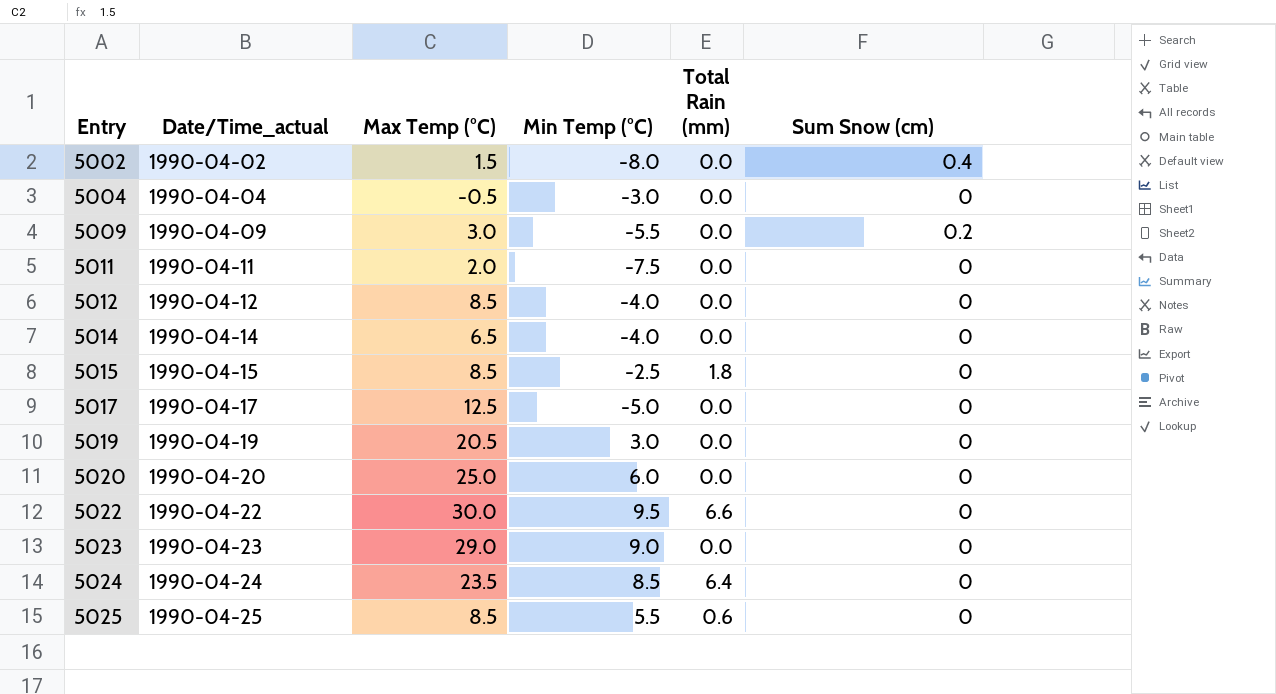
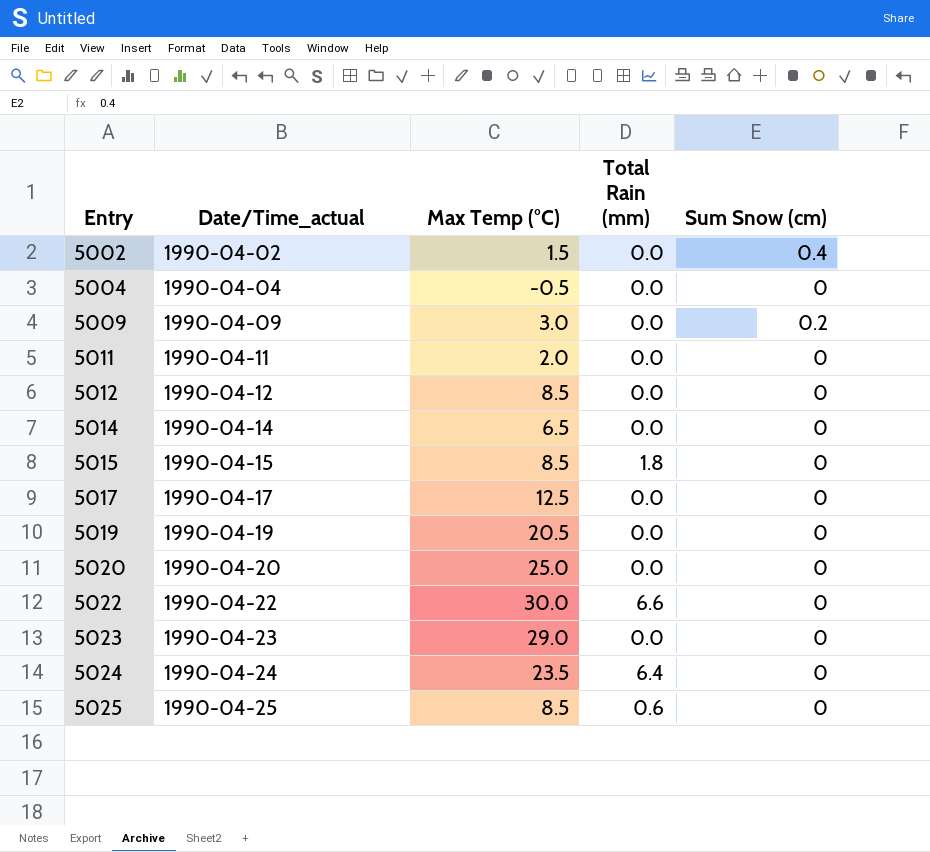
column Min Temp (°C) | position: 4 -> none

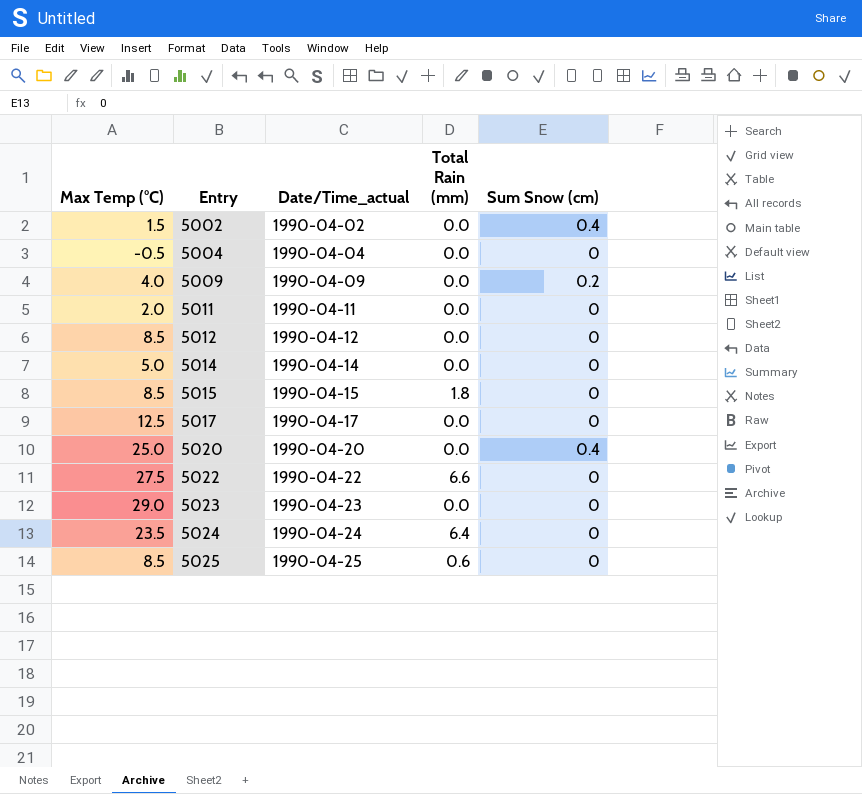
column Max Temp (°C) | position: 3 -> 1
row 5019: 1990-04-19 | 20.5 | 0.0 | 0 -> none
5009 | Max Temp (°C): 3.0 -> 4.0
5014 | Max Temp (°C): 6.5 -> 5.0
5020 | Sum Snow (cm): 0 -> 0.4
5022 | Max Temp (°C): 30.0 -> 27.5

